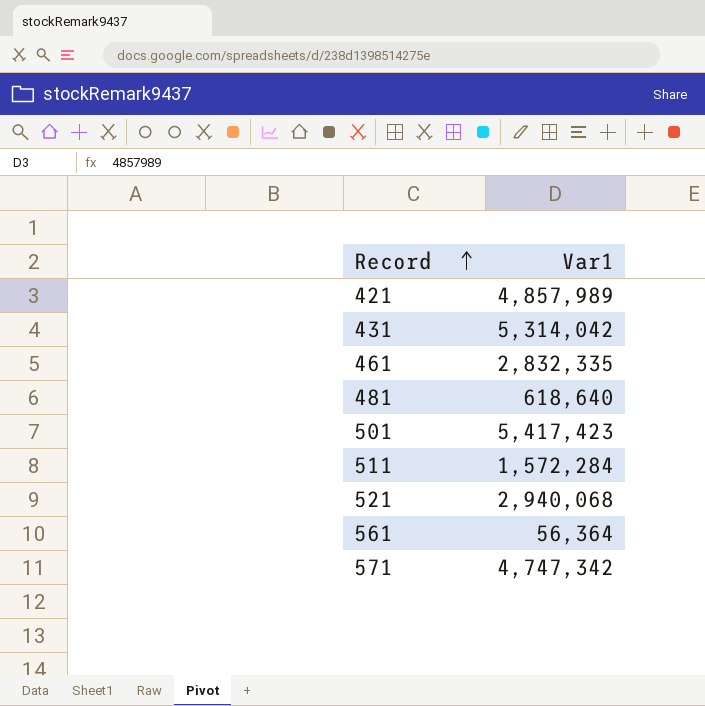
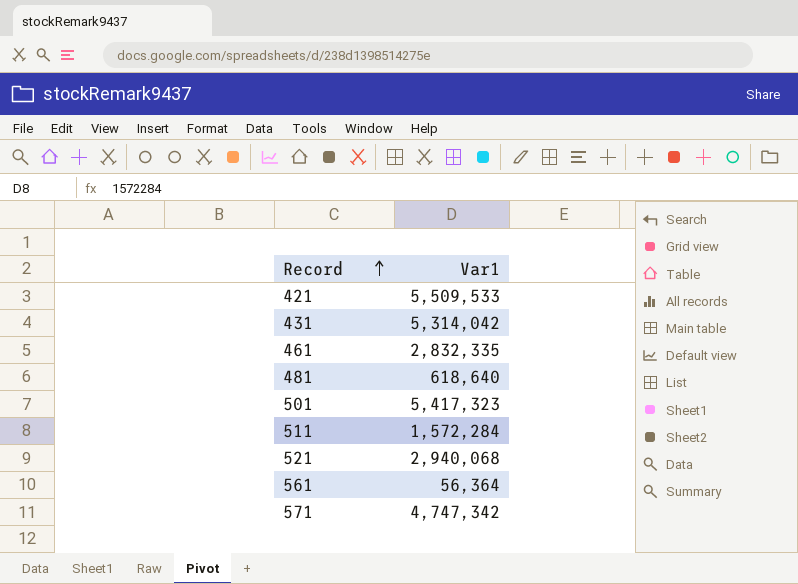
421 | Var1: 4,857,989 -> 5,509,533
501 | Var1: 5,417,423 -> 5,417,323

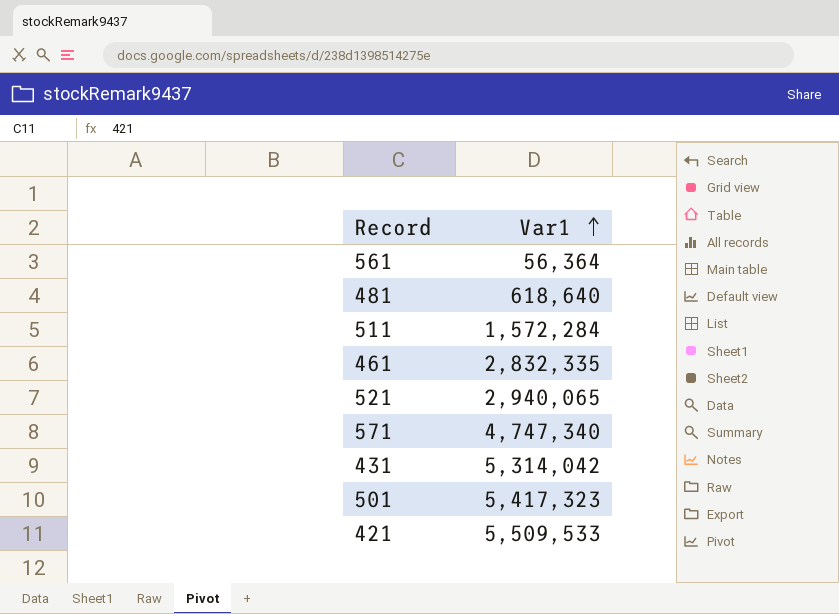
row order: Record ascending -> Var1 ascending
521 | Var1: 2,940,068 -> 2,940,065
571 | Var1: 4,747,342 -> 4,747,340

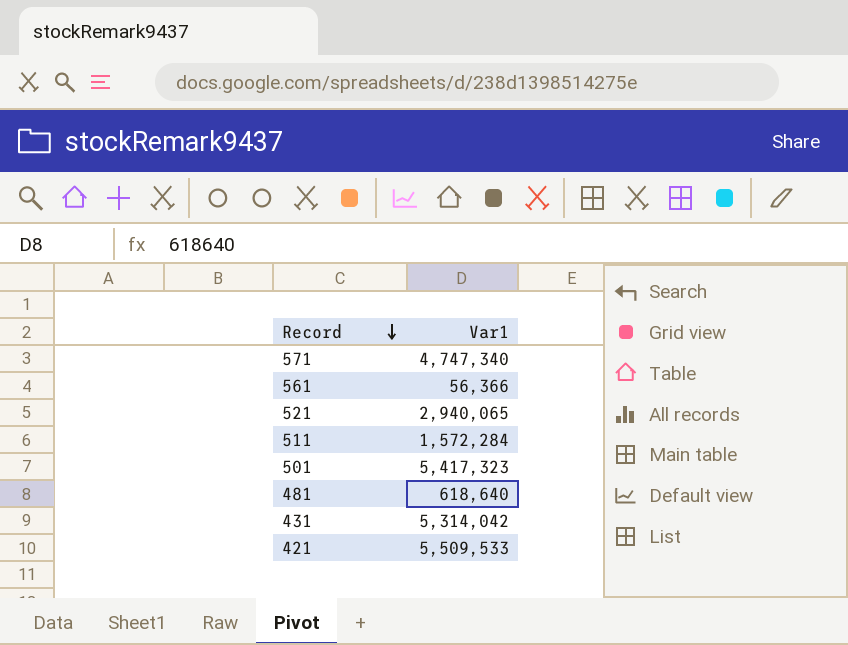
row order: Var1 ascending -> Record descending
row 461: 2,832,335 -> none
561 | Var1: 56,364 -> 56,366

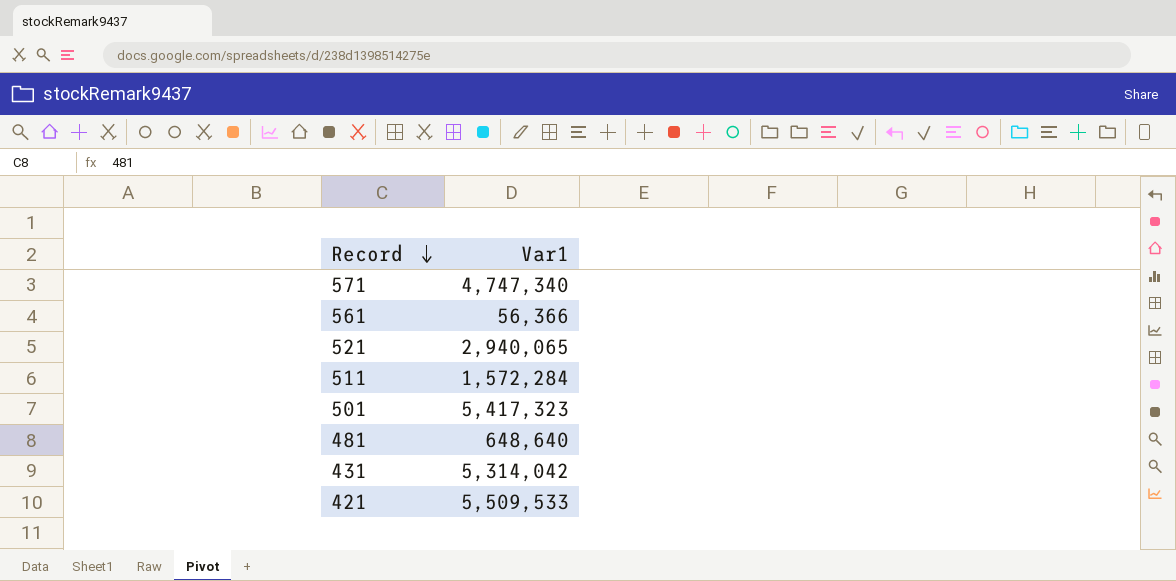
481 | Var1: 618,640 -> 648,640

